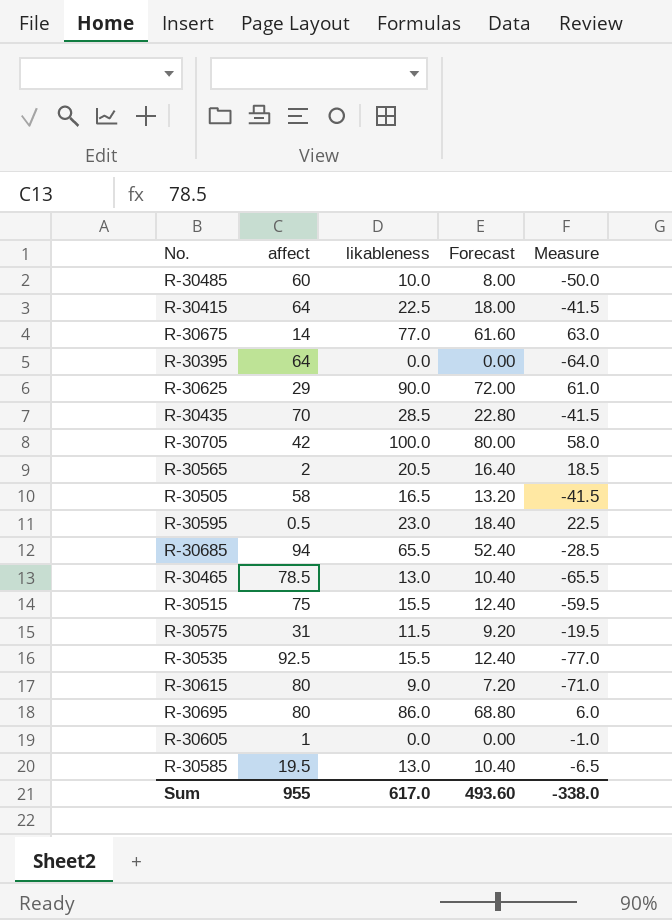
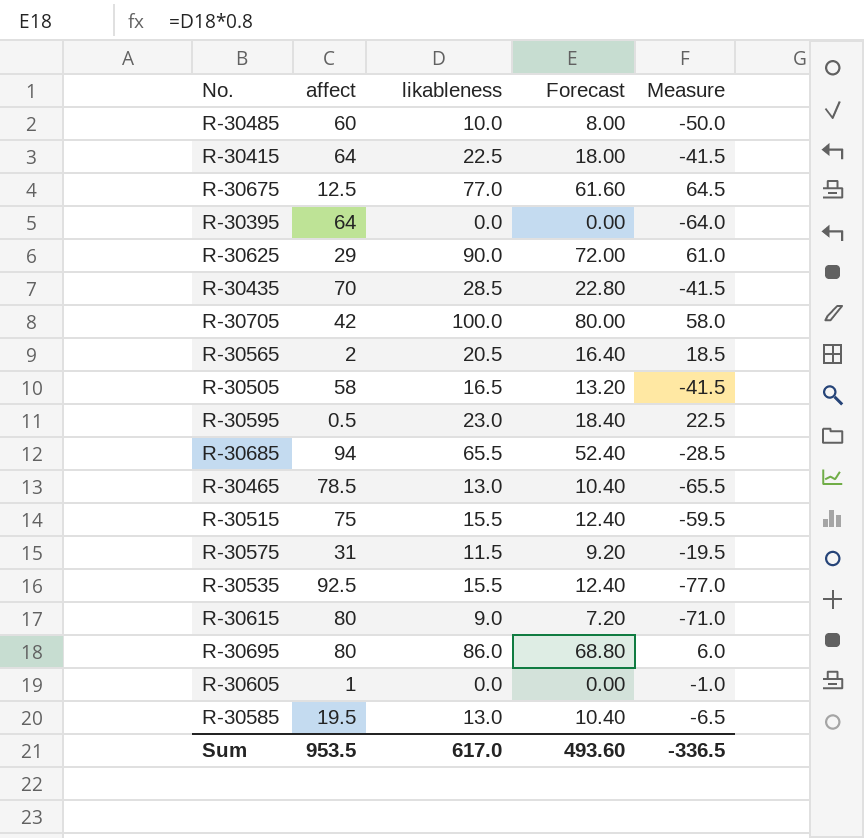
R-30675 | affect: 14 -> 12.5
R-30675 | Measure: 63.0 -> 64.5
Sum | affect: 955 -> 953.5
Sum | Measure: -338.0 -> -336.5

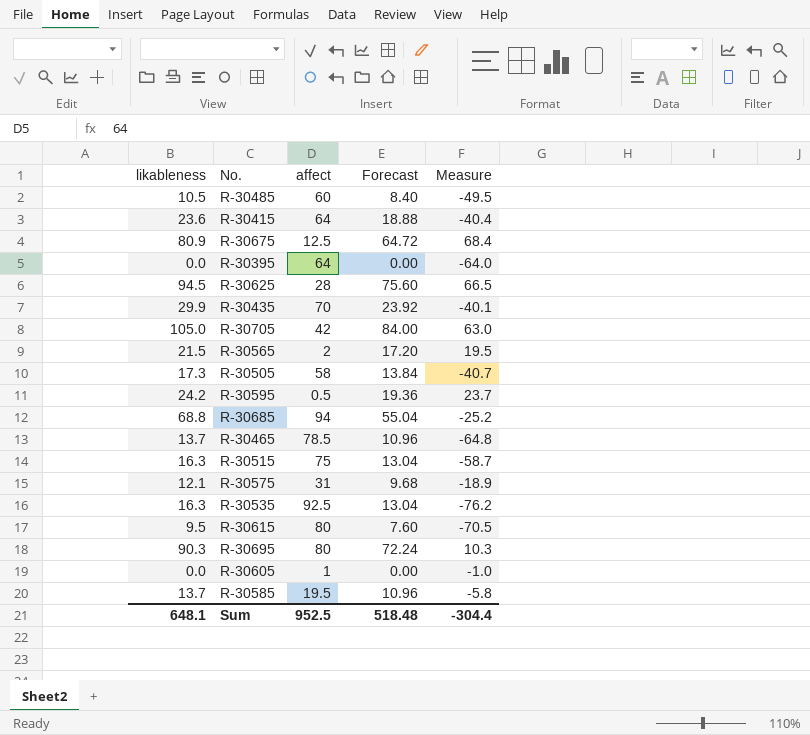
column likableness | position: 3 -> 1
R-30485 | likableness: 10.0 -> 10.5
R-30485 | Forecast: 8.00 -> 8.40
R-30485 | Measure: -50.0 -> -49.5
R-30415 | likableness: 22.5 -> 23.6
R-30415 | Forecast: 18.00 -> 18.88
R-30415 | Measure: -41.5 -> -40.4
R-30675 | likableness: 77.0 -> 80.9
R-30675 | Forecast: 61.60 -> 64.72
R-30675 | Measure: 64.5 -> 68.4
R-30625 | likableness: 90.0 -> 94.5
R-30625 | affect: 29 -> 28
R-30625 | Forecast: 72.00 -> 75.60
R-30625 | Measure: 61.0 -> 66.5
R-30435 | likableness: 28.5 -> 29.9
R-30435 | Forecast: 22.80 -> 23.92
R-30435 | Measure: -41.5 -> -40.1
R-30705 | likableness: 100.0 -> 105.0
R-30705 | Forecast: 80.00 -> 84.00
R-30705 | Measure: 58.0 -> 63.0
R-30565 | likableness: 20.5 -> 21.5
R-30565 | Forecast: 16.40 -> 17.20
R-30565 | Measure: 18.5 -> 19.5
R-30505 | likableness: 16.5 -> 17.3
R-30505 | Forecast: 13.20 -> 13.84
R-30505 | Measure: -41.5 -> -40.7
R-30595 | likableness: 23.0 -> 24.2
R-30595 | Forecast: 18.40 -> 19.36
R-30595 | Measure: 22.5 -> 23.7
R-30685 | likableness: 65.5 -> 68.8
R-30685 | Forecast: 52.40 -> 55.04
R-30685 | Measure: -28.5 -> -25.2
R-30465 | likableness: 13.0 -> 13.7
R-30465 | Forecast: 10.40 -> 10.96
R-30465 | Measure: -65.5 -> -64.8
R-30515 | likableness: 15.5 -> 16.3
R-30515 | Forecast: 12.40 -> 13.04
R-30515 | Measure: -59.5 -> -58.7
R-30575 | likableness: 11.5 -> 12.1
R-30575 | Forecast: 9.20 -> 9.68
R-30575 | Measure: -19.5 -> -18.9
R-30535 | likableness: 15.5 -> 16.3
R-30535 | Forecast: 12.40 -> 13.04
R-30535 | Measure: -77.0 -> -76.2
R-30615 | likableness: 9.0 -> 9.5
R-30615 | Forecast: 7.20 -> 7.60
R-30615 | Measure: -71.0 -> -70.5
R-30695 | likableness: 86.0 -> 90.3
R-30695 | Forecast: 68.80 -> 72.24
R-30695 | Measure: 6.0 -> 10.3
R-30585 | likableness: 13.0 -> 13.7
R-30585 | Forecast: 10.40 -> 10.96
R-30585 | Measure: -6.5 -> -5.8
Sum | likableness: 617.0 -> 648.1
Sum | affect: 953.5 -> 952.5
Sum | Forecast: 493.60 -> 518.48
Sum | Measure: -336.5 -> -304.4

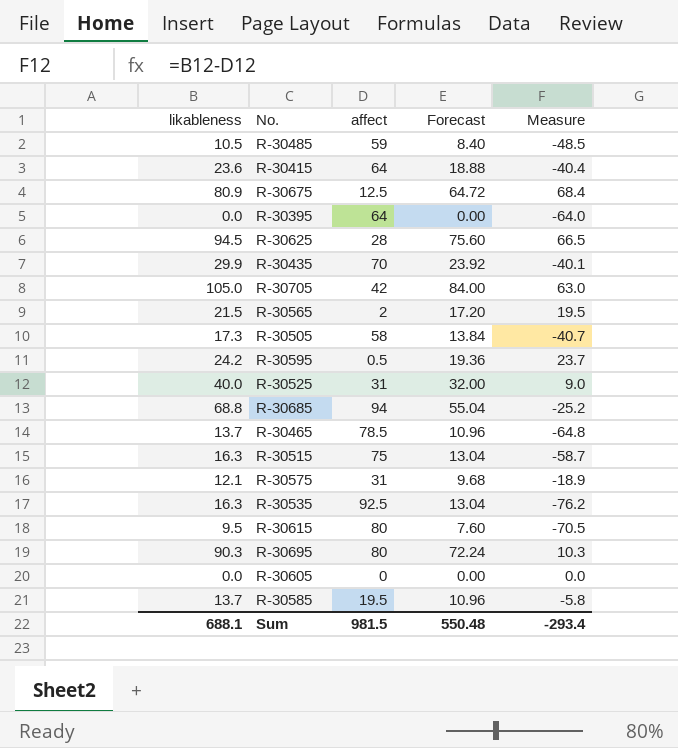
R-30485 | affect: 60 -> 59
R-30485 | Measure: -49.5 -> -48.5
row R-30525: none -> 40.0 | 31 | 32.00 | 9.0
R-30605 | affect: 1 -> 0
R-30605 | Measure: -1.0 -> 0.0
Sum | likableness: 648.1 -> 688.1
Sum | affect: 952.5 -> 981.5
Sum | Forecast: 518.48 -> 550.48
Sum | Measure: -304.4 -> -293.4

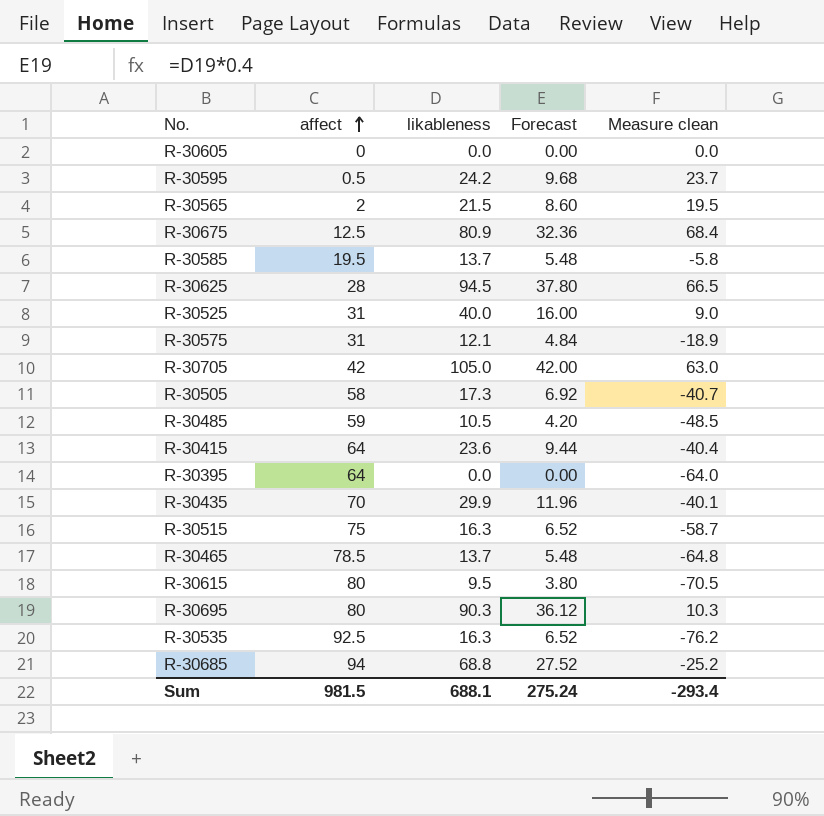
row order: none -> affect ascending
column likableness | position: 1 -> 3
column Forecast | formula: [likableness] * 0.8 -> [likableness] * 0.4
column name: Measure -> Measure clean
Sum | Forecast: 550.48 -> 275.24

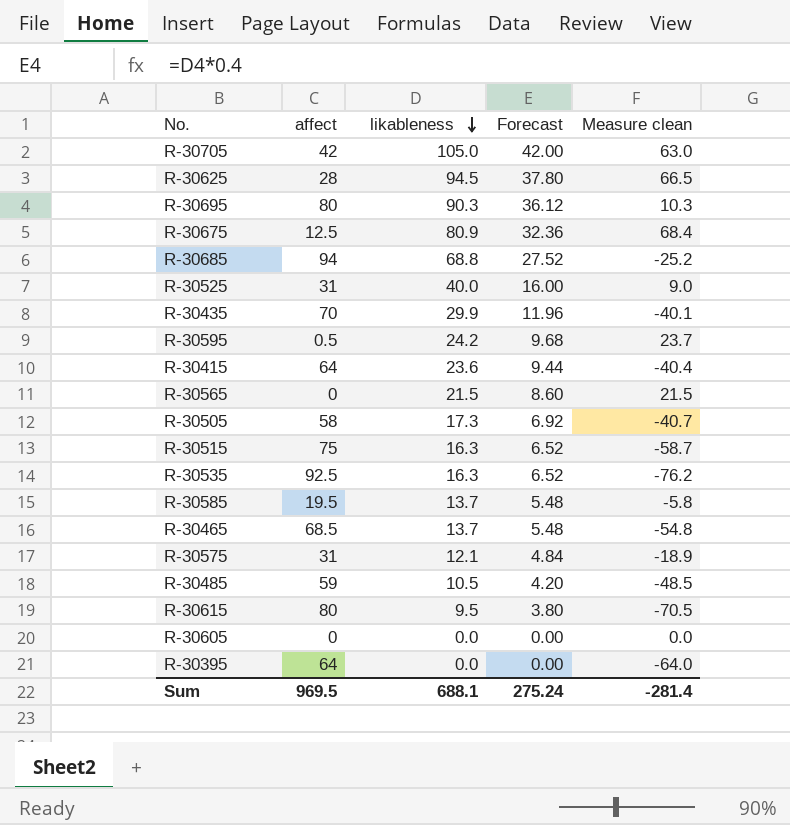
row order: affect ascending -> likableness descending
R-30565 | affect: 2 -> 0
R-30565 | Measure clean: 19.5 -> 21.5
R-30465 | affect: 78.5 -> 68.5
R-30465 | Measure clean: -64.8 -> -54.8
Sum | affect: 981.5 -> 969.5
Sum | Measure clean: -293.4 -> -281.4

